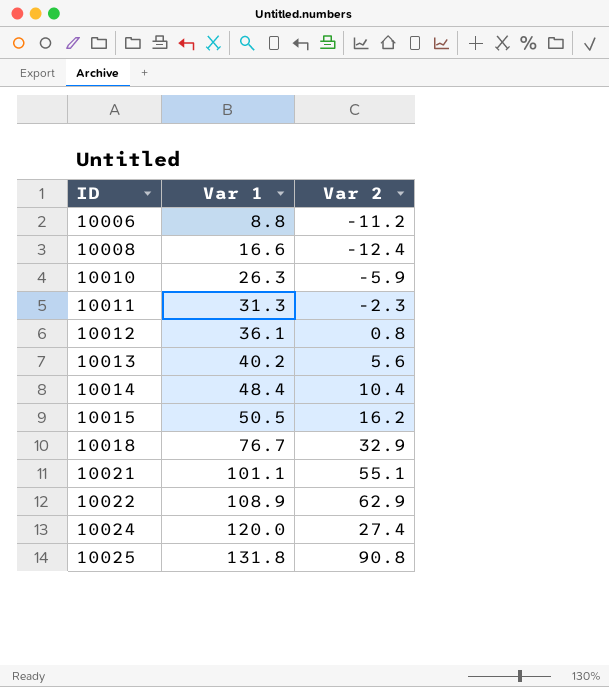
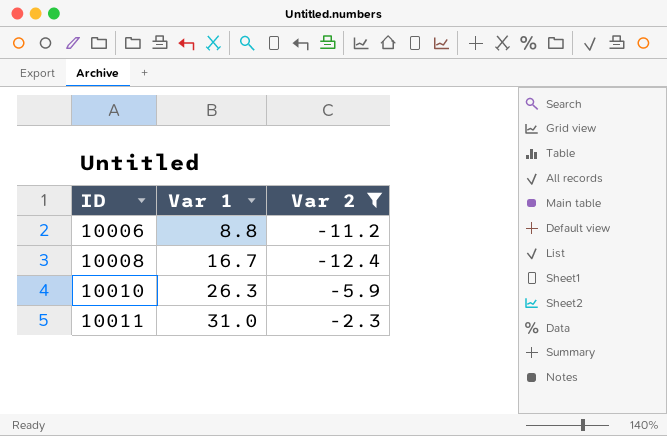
filter: none -> Var 2 <= -2.3
10008 | Var 1: 16.6 -> 16.7
10011 | Var 1: 31.3 -> 31.0

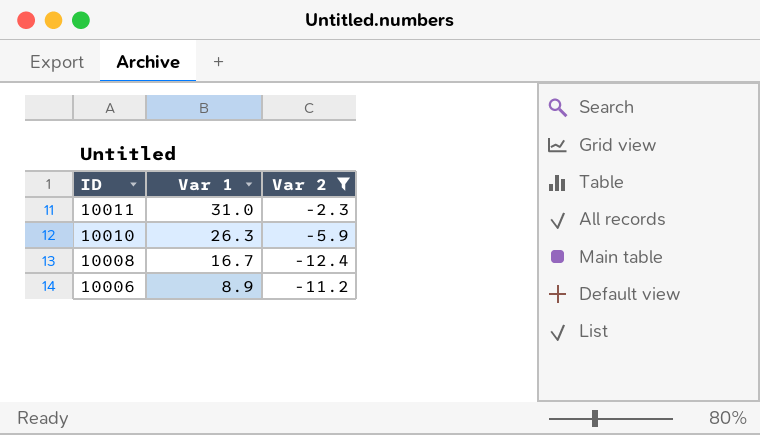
row order: ID ascending -> ID descending
10006 | Var 1: 8.8 -> 8.9

